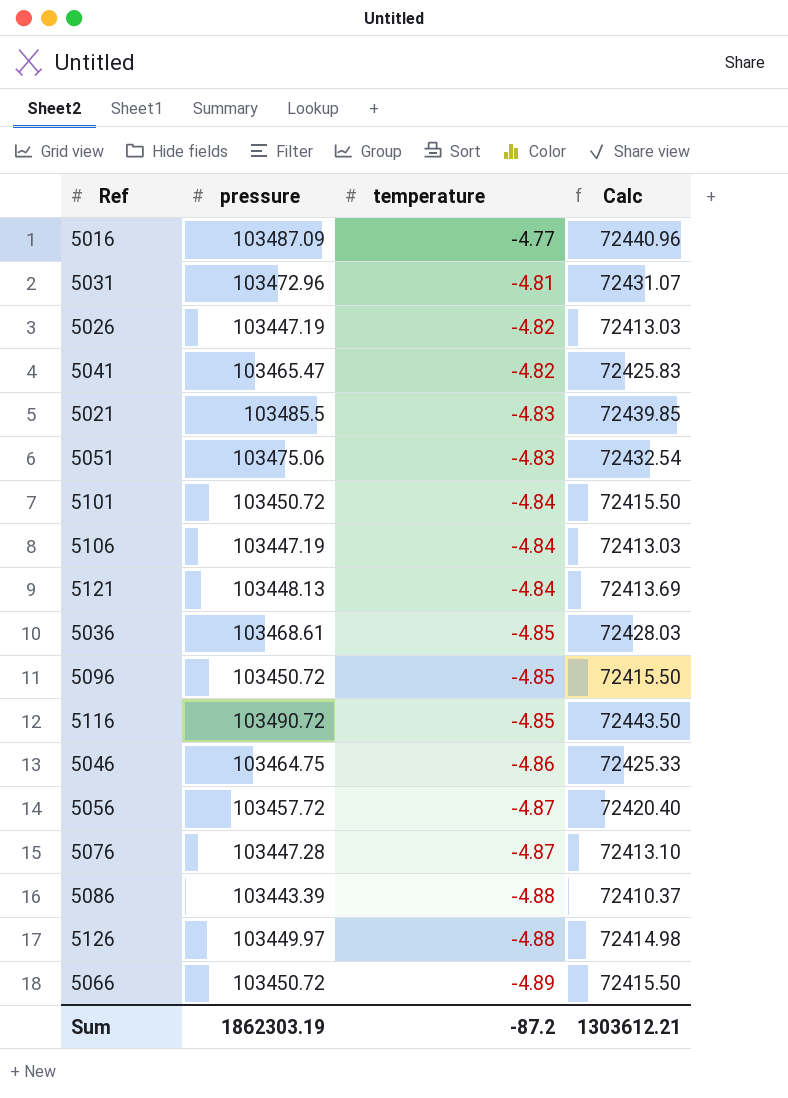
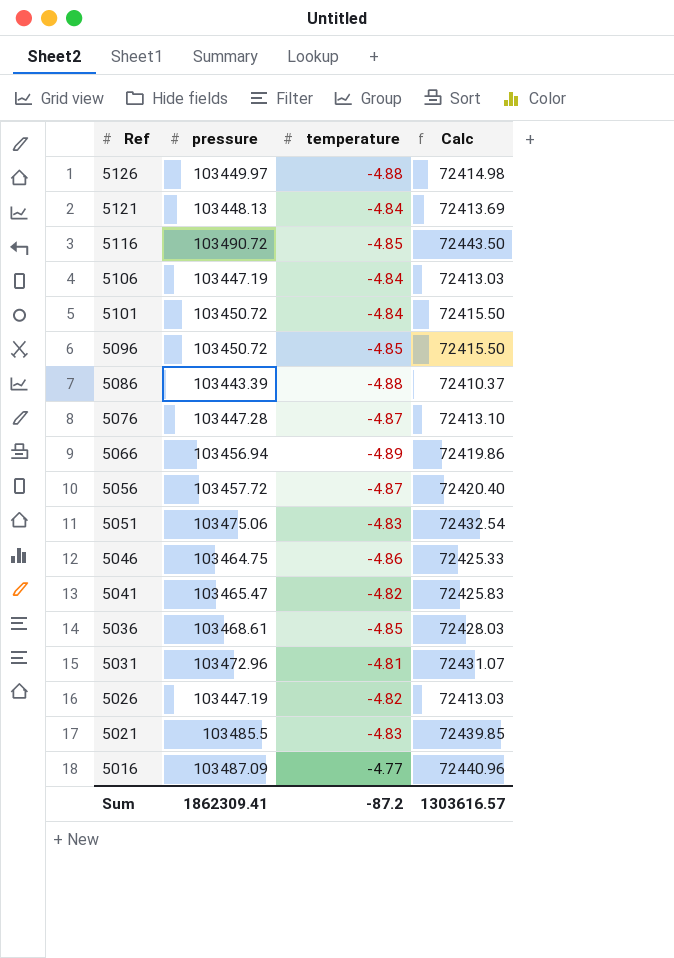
row order: temperature descending -> Ref descending
5066 | pressure: 103450.72 -> 103456.94
5066 | Calc: 72415.50 -> 72419.86
Sum | pressure: 1862303.19 -> 1862309.41
Sum | Calc: 1303612.21 -> 1303616.57

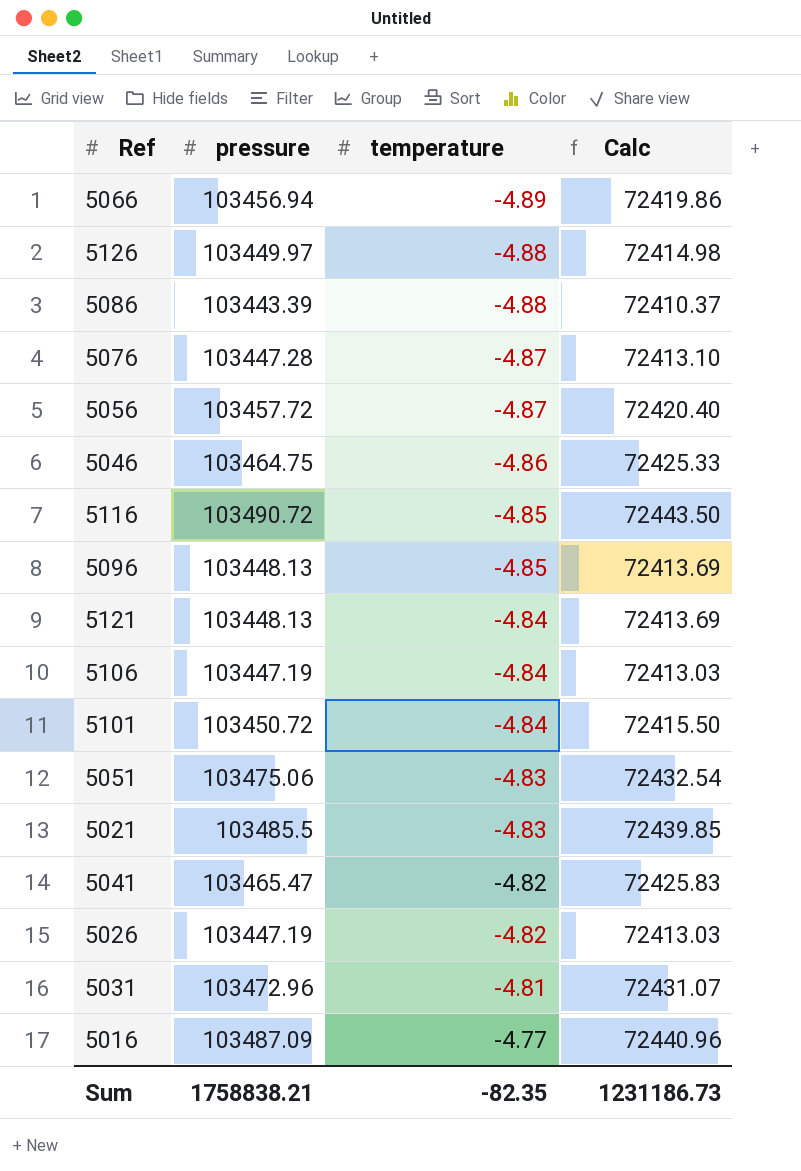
row order: Ref descending -> temperature ascending
row 5036: 103468.61 | -4.85 | 72428.03 -> none
5096 | pressure: 103450.72 -> 103448.13
5096 | Calc: 72415.50 -> 72413.69
Sum | pressure: 1862309.41 -> 1758838.21
Sum | temperature: -87.2 -> -82.35
Sum | Calc: 1303616.57 -> 1231186.73

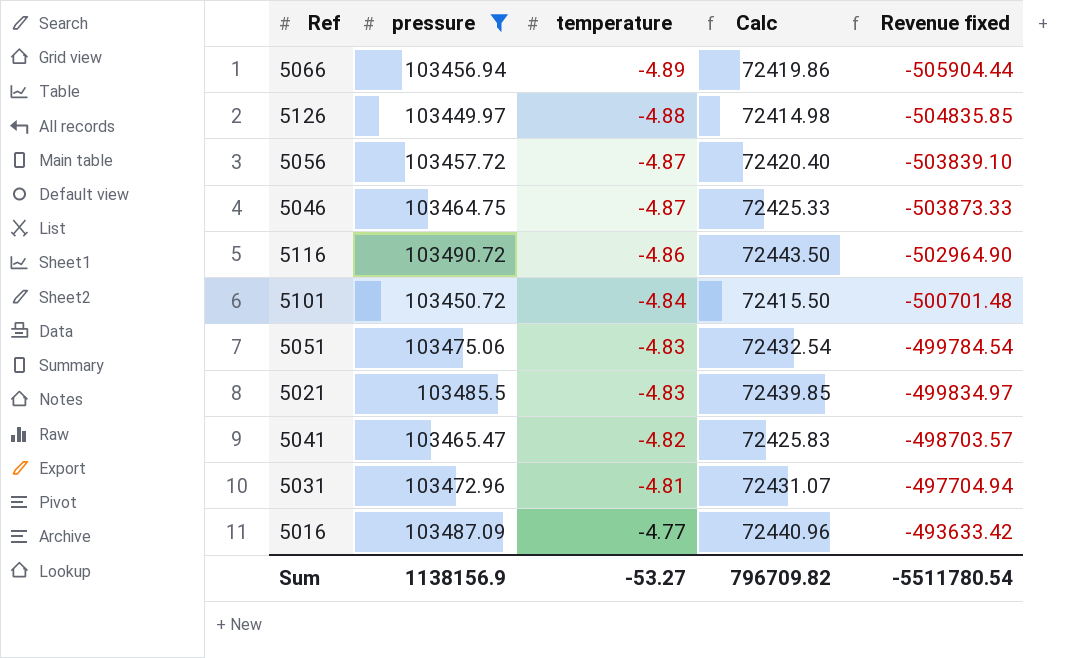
filter: none -> pressure >= 103449.97
column Revenue fixed | formula: none -> [pressure] * [temperature]
5046 | temperature: -4.86 -> -4.87
5116 | temperature: -4.85 -> -4.86
Sum | pressure: 1758838.21 -> 1138156.9
Sum | temperature: -82.35 -> -53.27
Sum | Calc: 1231186.73 -> 796709.82

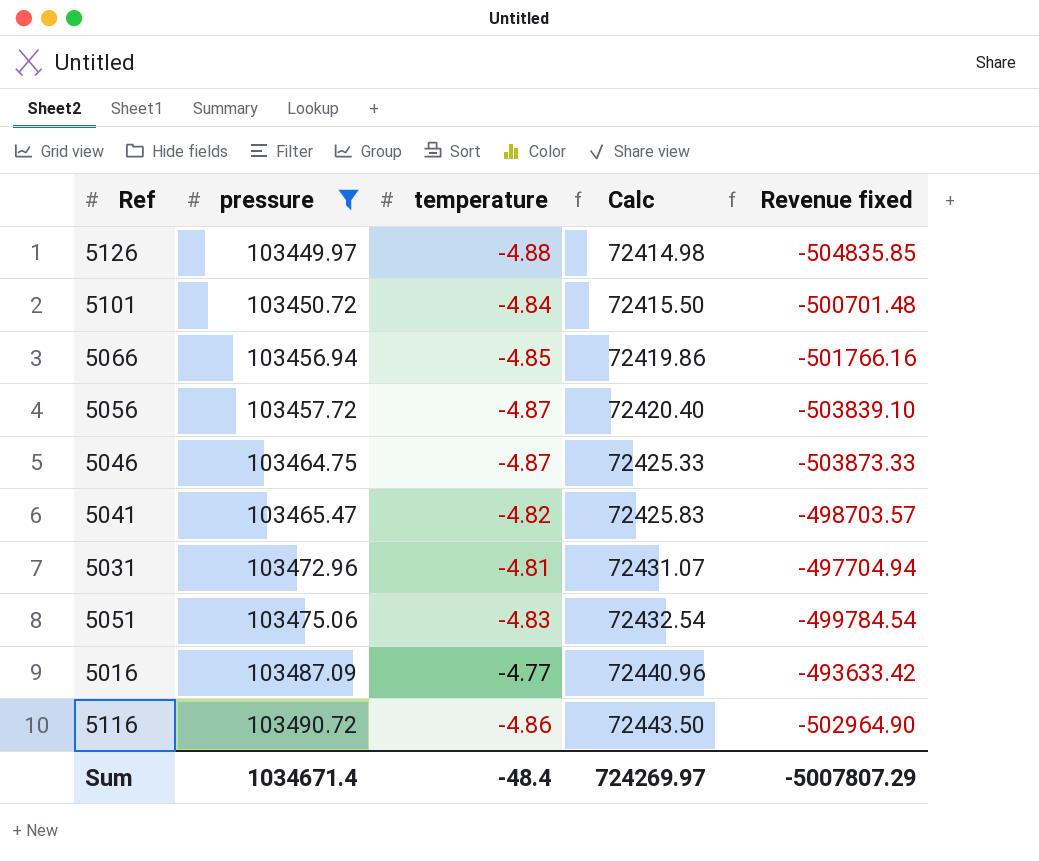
row order: temperature ascending -> pressure ascending
row 5021: 103485.5 | -4.83 | 72439.85 | -499834.97 -> none
5066 | temperature: -4.89 -> -4.85
5066 | Revenue fixed: -505904.44 -> -501766.16
Sum | pressure: 1138156.9 -> 1034671.4
Sum | temperature: -53.27 -> -48.4
Sum | Calc: 796709.82 -> 724269.97
Sum | Revenue fixed: -5511780.54 -> -5007807.29

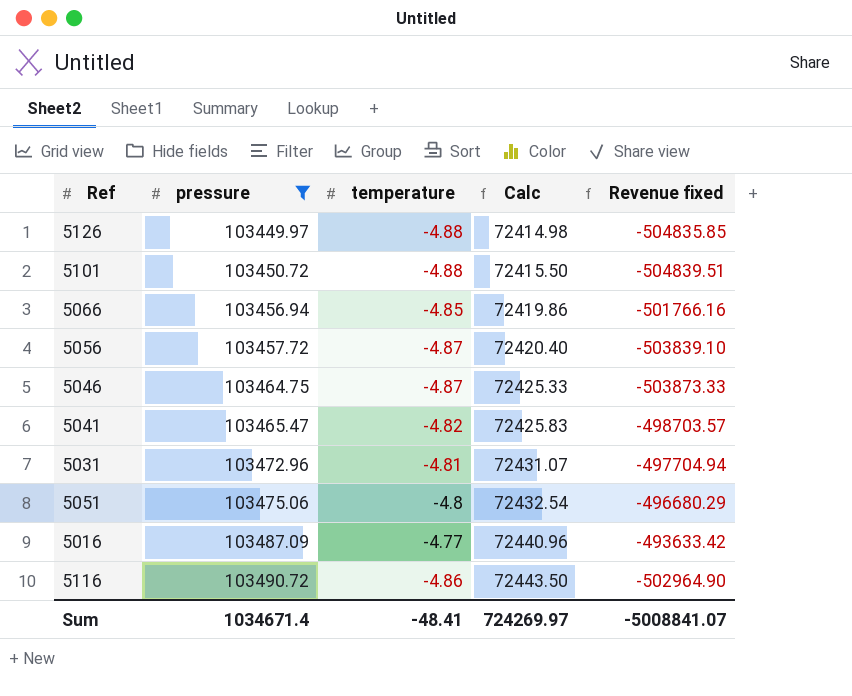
5101 | temperature: -4.84 -> -4.88
5101 | Revenue fixed: -500701.48 -> -504839.51
5051 | temperature: -4.83 -> -4.8
5051 | Revenue fixed: -499784.54 -> -496680.29
Sum | temperature: -48.4 -> -48.41
Sum | Revenue fixed: -5007807.29 -> -5008841.07

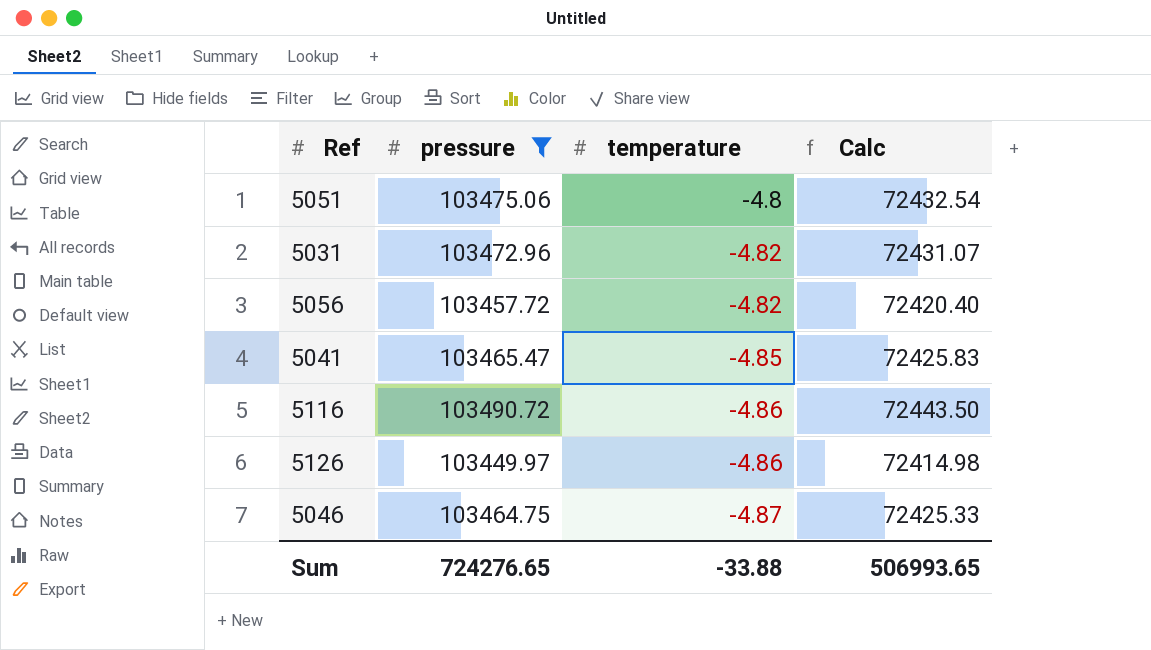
row order: pressure ascending -> temperature descending
column Revenue fixed | formula: [pressure] * [temperature] -> none
row 5101: 103450.72 | -4.88 | 72415.50 | -504839.51 -> none
row 5066: 103456.94 | -4.85 | 72419.86 | -501766.16 -> none
row 5016: 103487.09 | -4.77 | 72440.96 | -493633.42 -> none
5031 | temperature: -4.81 -> -4.82
5056 | temperature: -4.87 -> -4.82
5041 | temperature: -4.82 -> -4.85
5126 | temperature: -4.88 -> -4.86
Sum | pressure: 1034671.4 -> 724276.65
Sum | temperature: -48.41 -> -33.88
Sum | Calc: 724269.97 -> 506993.65

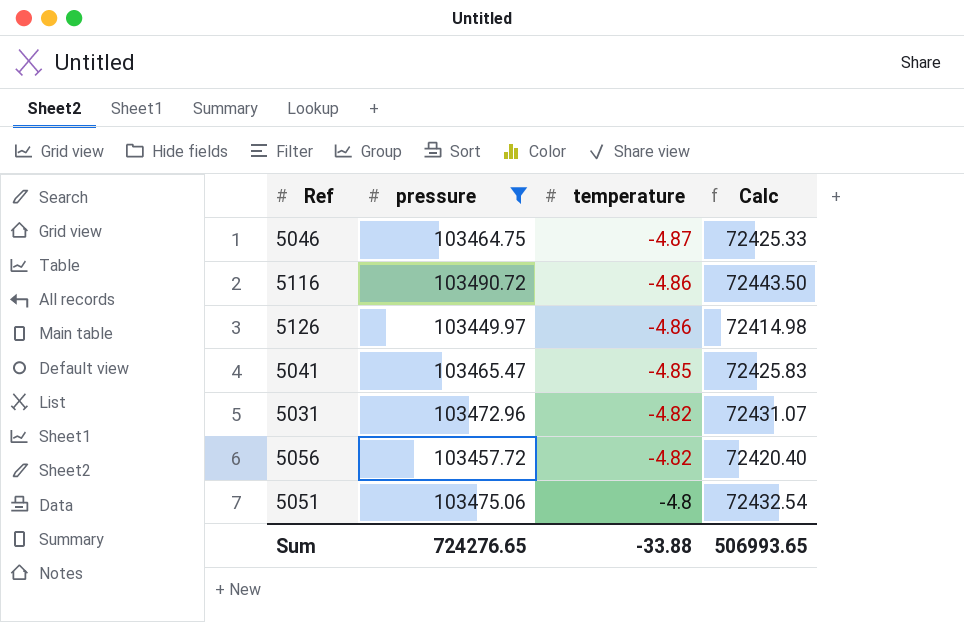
row order: temperature descending -> temperature ascending

